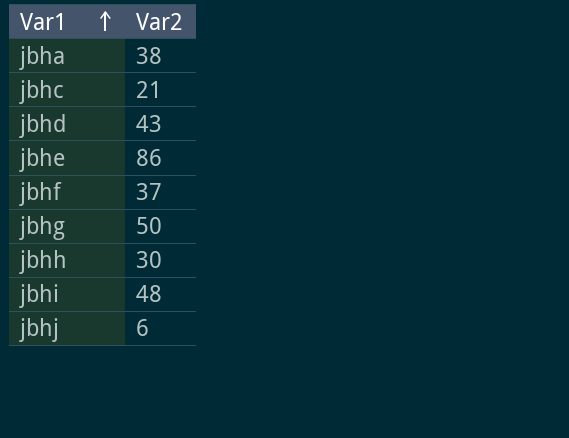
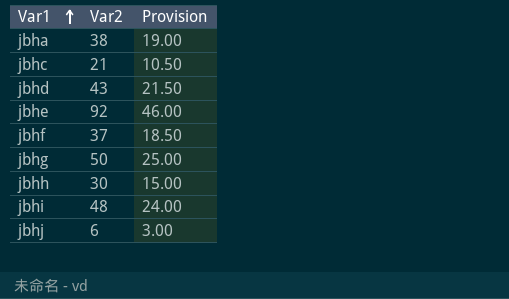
column Provision | formula: none -> [Var2] * 0.5
jbhe | Var2: 86 -> 92

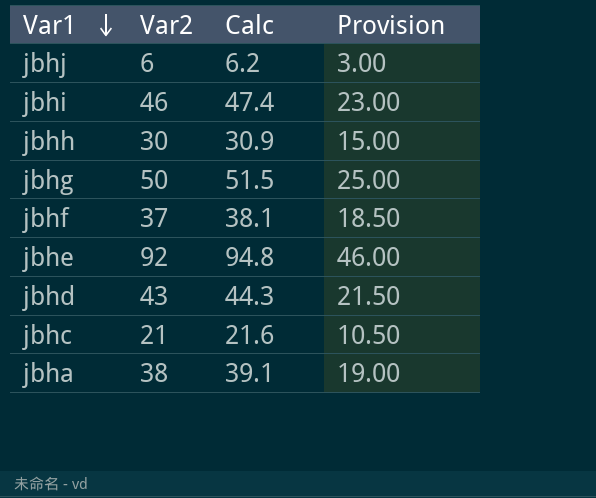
row order: Var1 ascending -> Var1 descending
column Calc | formula: none -> [Var2] * 1.03
jbhi | Var2: 48 -> 46
jbhi | Provision: 24.00 -> 23.00

